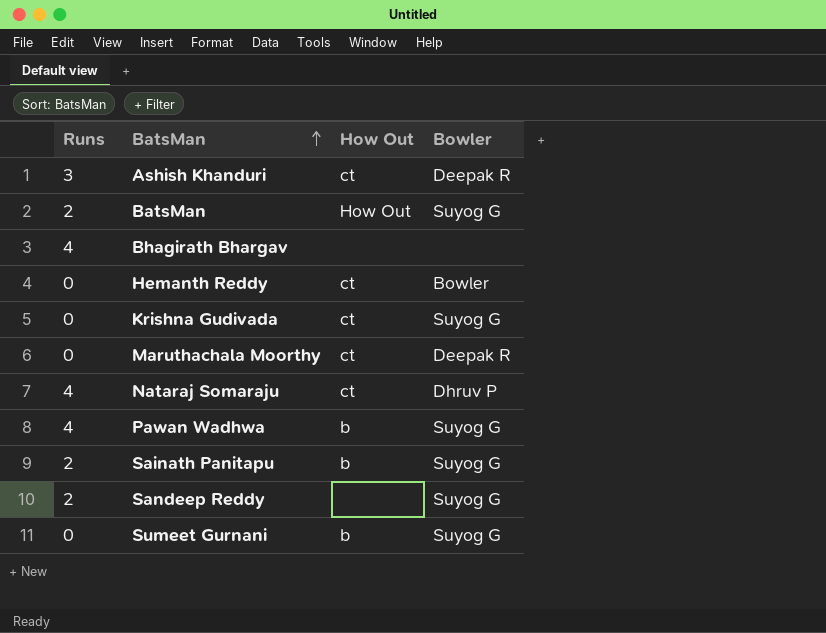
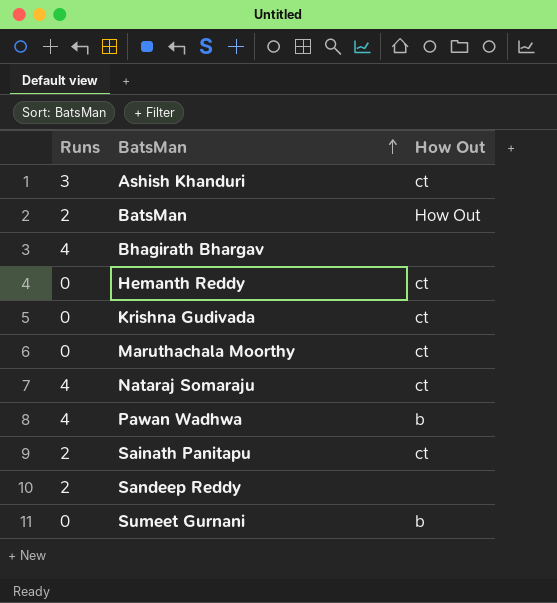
column Bowler | position: 4 -> none
Sainath Panitapu | How Out: b -> ct

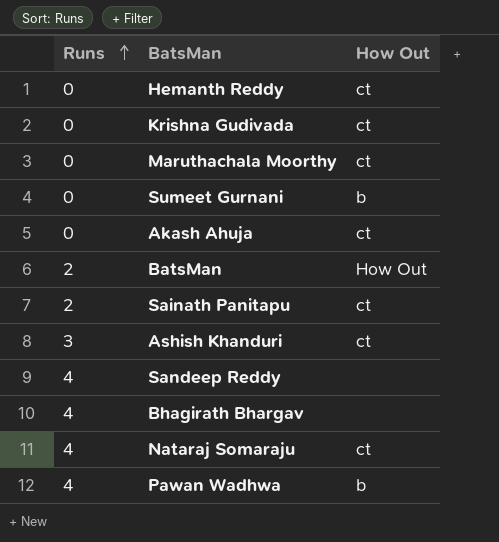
row order: BatsMan ascending -> Runs ascending
row Akash Ahuja: none -> 0 | ct
Sandeep Reddy | Runs: 2 -> 4

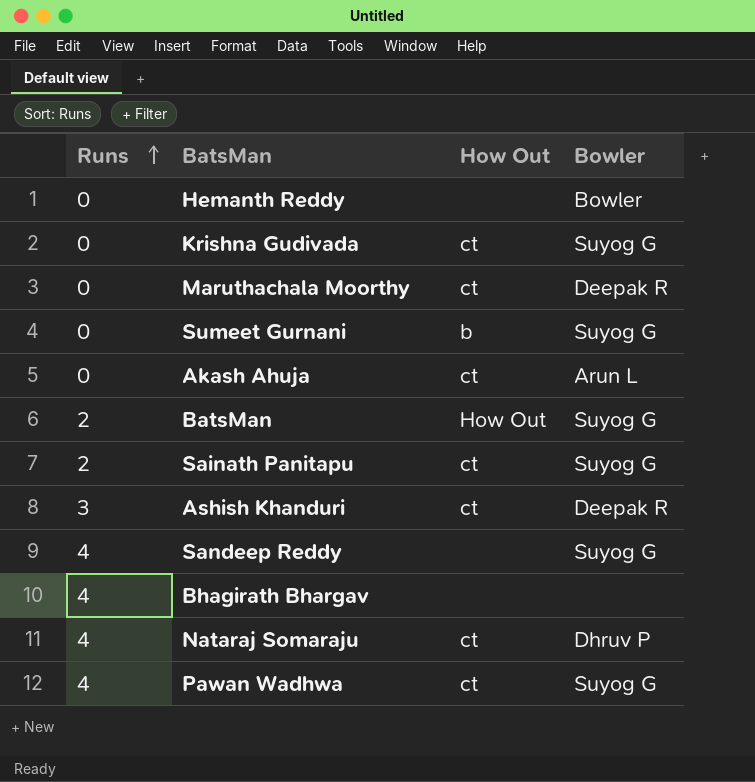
column Bowler | position: none -> 4
Hemanth Reddy | How Out: ct -> none
Pawan Wadhwa | How Out: b -> ct

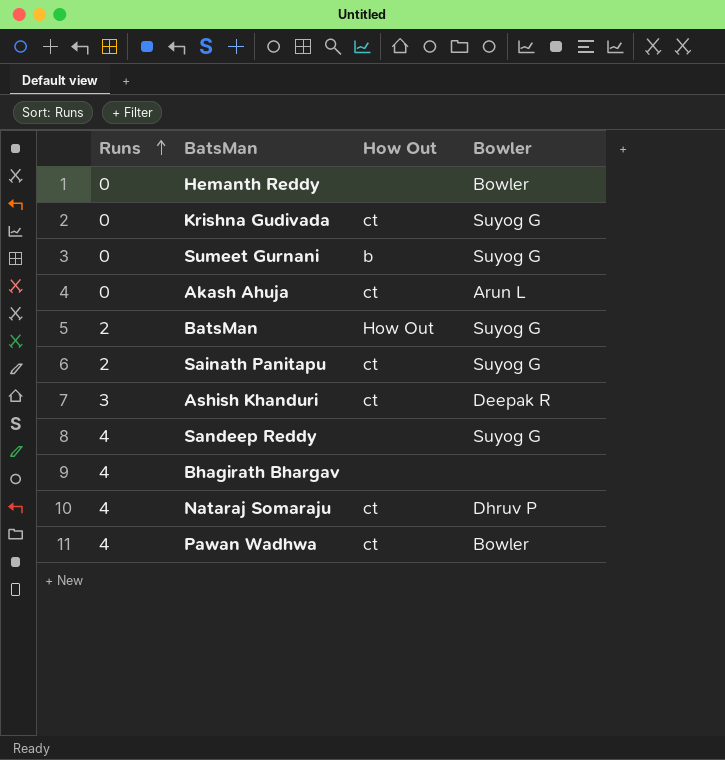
row Maruthachala Moorthy: 0 | ct | Deepak R -> none
Pawan Wadhwa | Bowler: Suyog G -> Bowler

